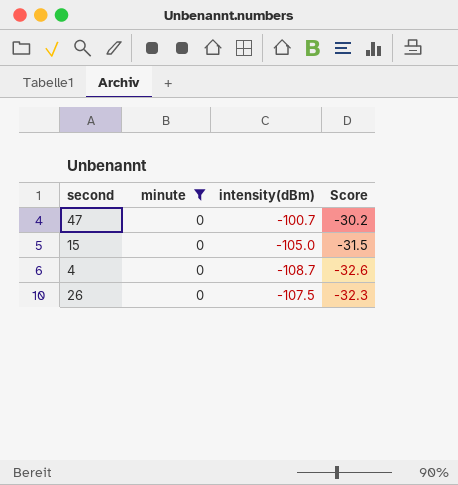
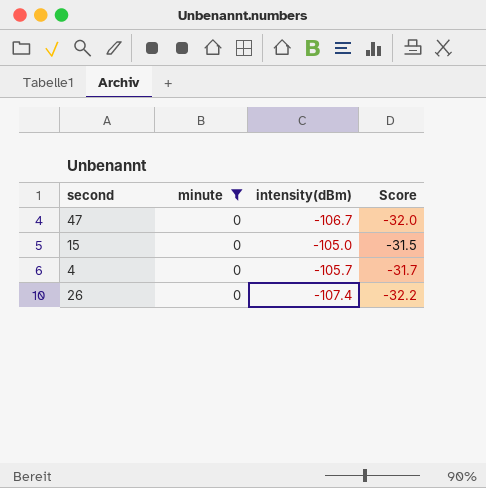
47 | intensity(dBm): -100.7 -> -106.7
47 | Score: -30.2 -> -32.0
4 | intensity(dBm): -108.7 -> -105.7
4 | Score: -32.6 -> -31.7
26 | intensity(dBm): -107.5 -> -107.4
26 | Score: -32.3 -> -32.2

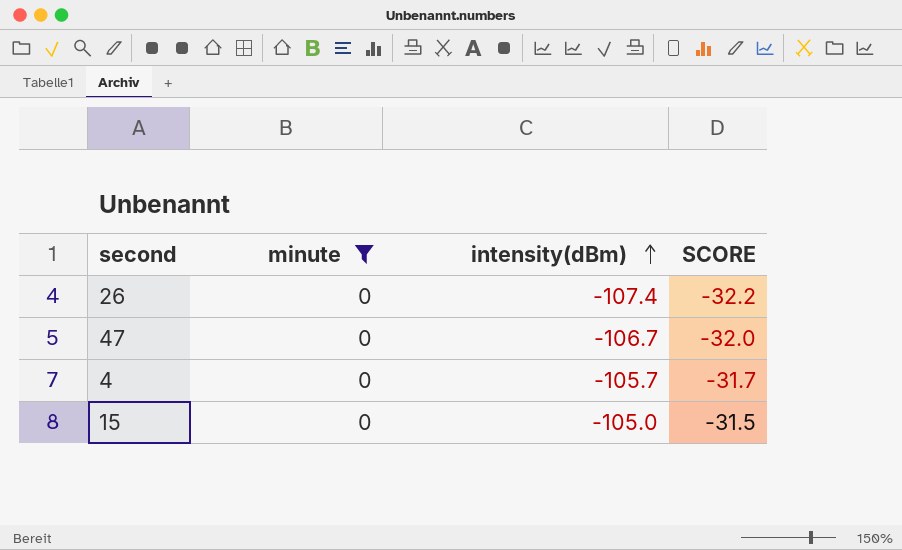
row order: none -> intensity(dBm) ascending
column name: Score -> SCORE

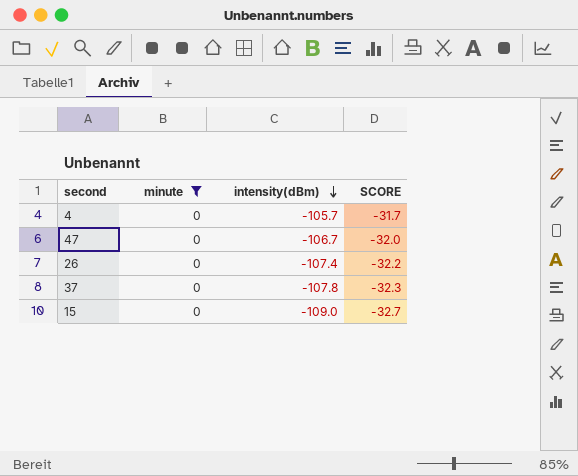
row order: intensity(dBm) ascending -> intensity(dBm) descending
row 37: none -> 0 | -107.8 | -32.3
15 | intensity(dBm): -105.0 -> -109.0
15 | SCORE: -31.5 -> -32.7

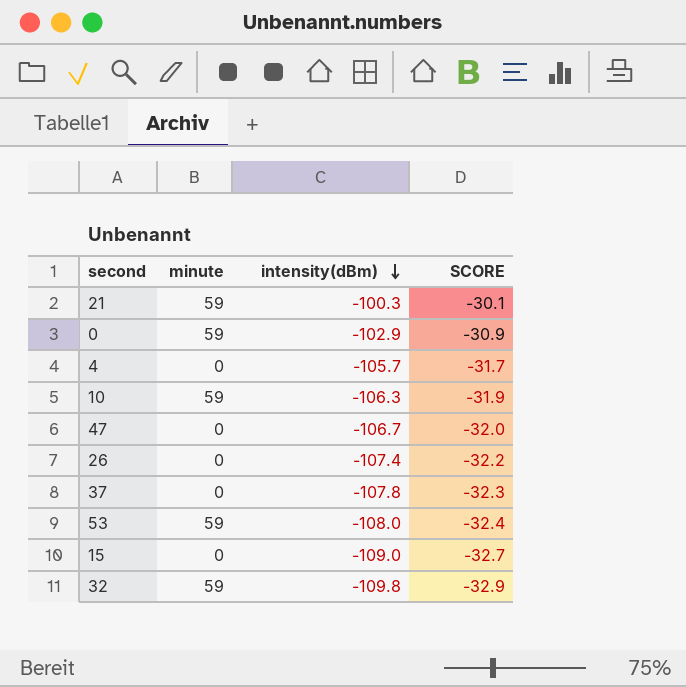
filter: minute = 0 -> none

